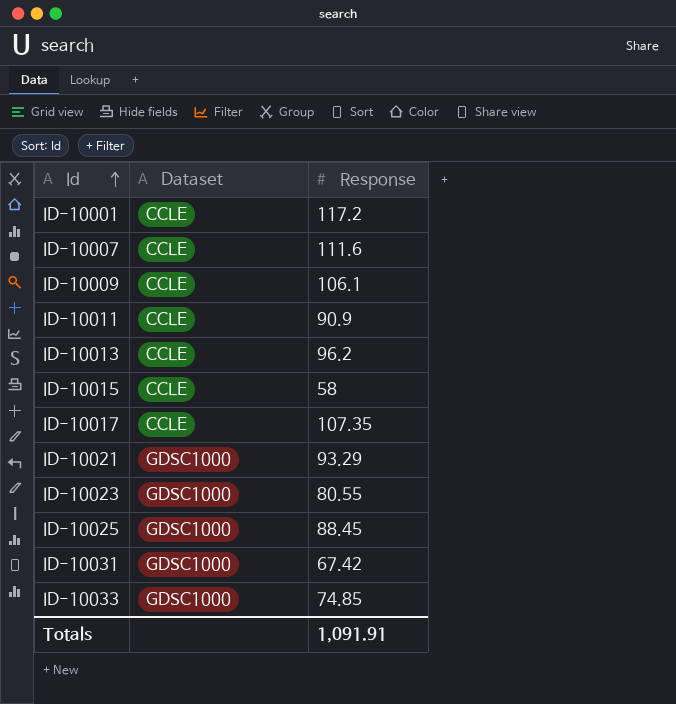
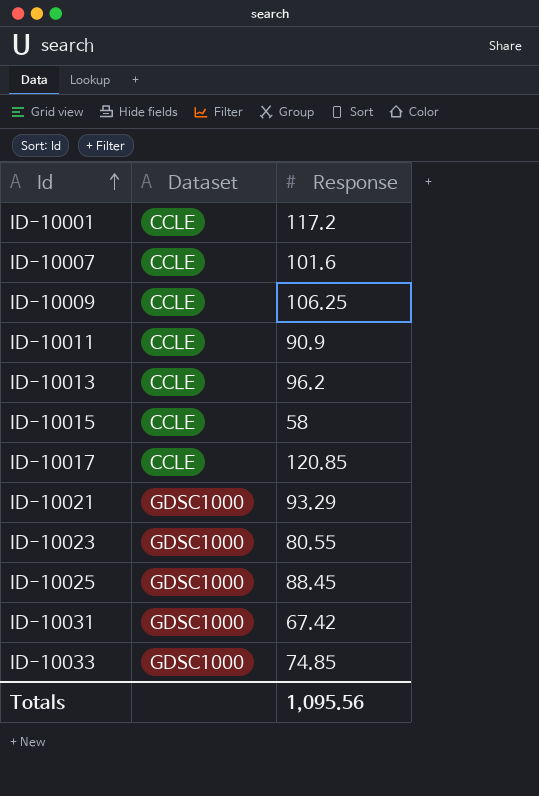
ID-10007 | Response: 111.6 -> 101.6
ID-10009 | Response: 106.1 -> 106.25
ID-10017 | Response: 107.35 -> 120.85
Totals | Response: 1,091.91 -> 1,095.56

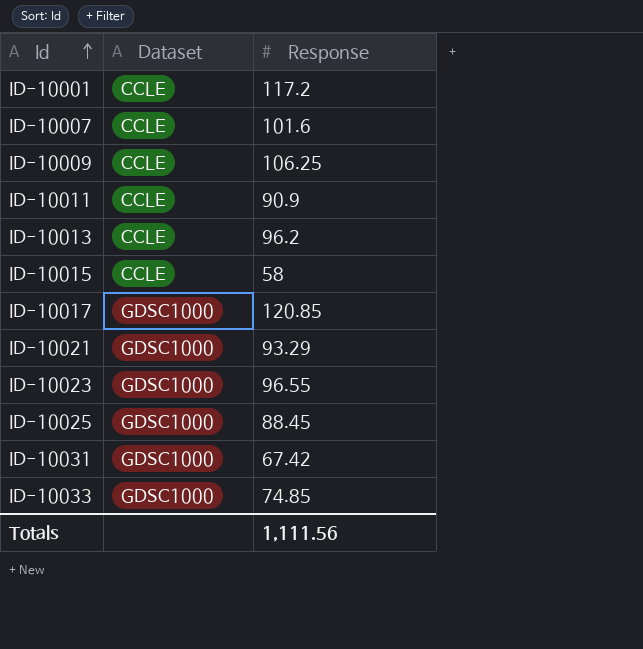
ID-10017 | Dataset: CCLE -> GDSC1000
ID-10023 | Response: 80.55 -> 96.55
Totals | Response: 1,095.56 -> 1,111.56

